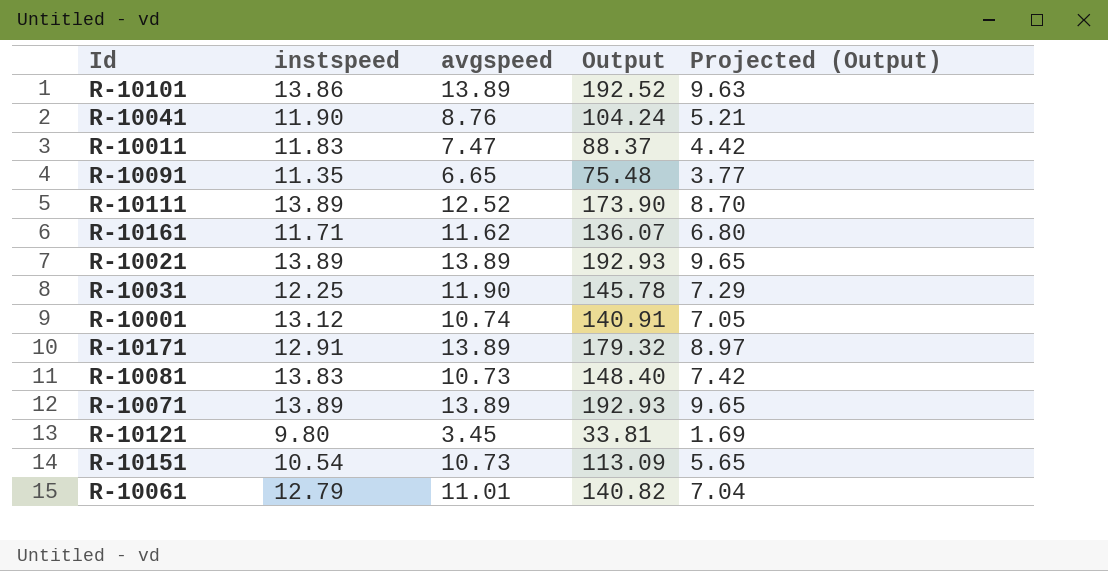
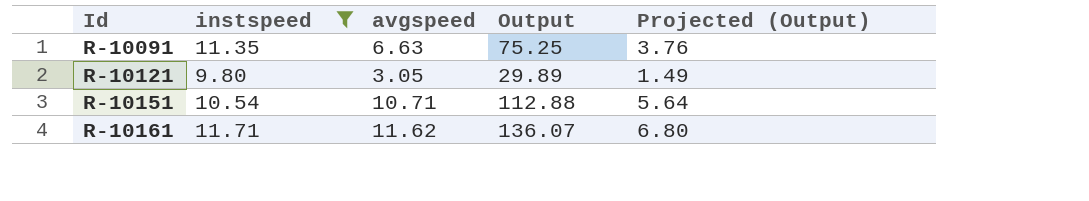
filter: none -> instspeed <= 11.71
row order: none -> Id ascending
R-10091 | avgspeed: 6.65 -> 6.63
R-10091 | Output: 75.48 -> 75.25
R-10091 | Projected (Output): 3.77 -> 3.76
R-10121 | avgspeed: 3.45 -> 3.05
R-10121 | Output: 33.81 -> 29.89
R-10121 | Projected (Output): 1.69 -> 1.49
R-10151 | avgspeed: 10.73 -> 10.71
R-10151 | Output: 113.09 -> 112.88
R-10151 | Projected (Output): 5.65 -> 5.64

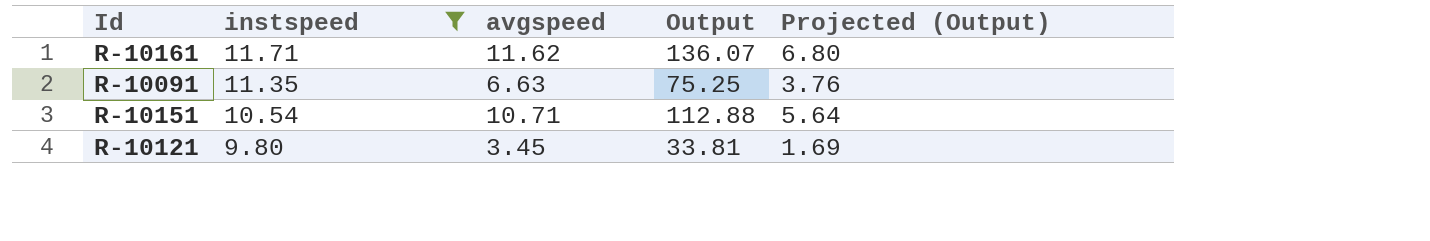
row order: Id ascending -> instspeed descending
R-10121 | avgspeed: 3.05 -> 3.45
R-10121 | Output: 29.89 -> 33.81
R-10121 | Projected (Output): 1.49 -> 1.69

